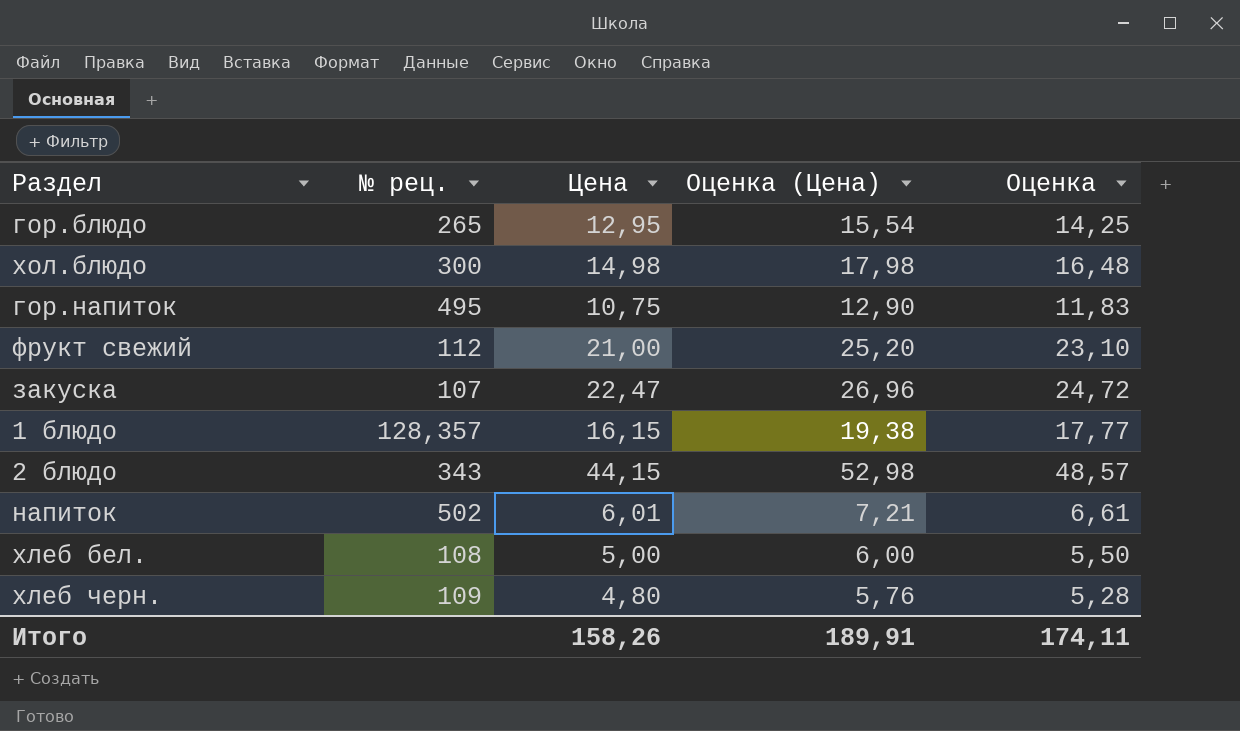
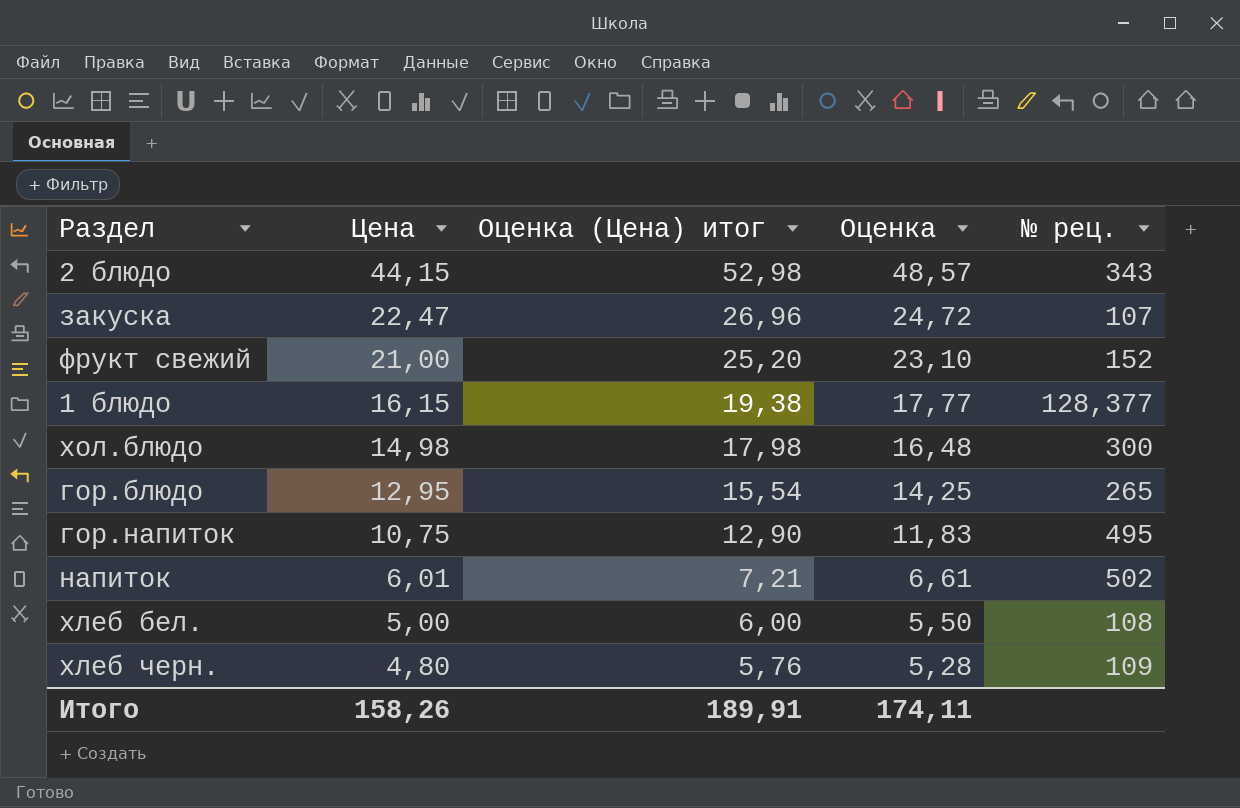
row order: none -> Цена descending
column name: Оценка (Цена) -> Оценка (Цена) итог
column № рец. | position: 2 -> 5
фрукт свежий | № рец.: 112 -> 152
1 блюдо | № рец.: 128,357 -> 128,377

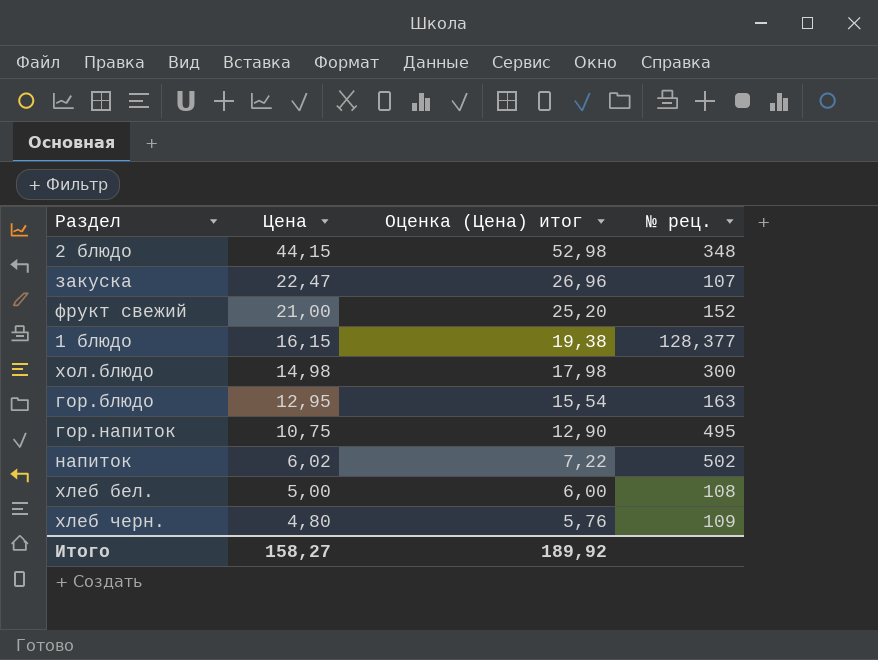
column Оценка | formula: [Цена] * 1,1 -> none
2 блюдо | № рец.: 343 -> 348
гор.блюдо | № рец.: 265 -> 163
напиток | Цена: 6,01 -> 6,02
напиток | Оценка (Цена) итог: 7,21 -> 7,22
Итого | Цена: 158,26 -> 158,27
Итого | Оценка (Цена) итог: 189,91 -> 189,92

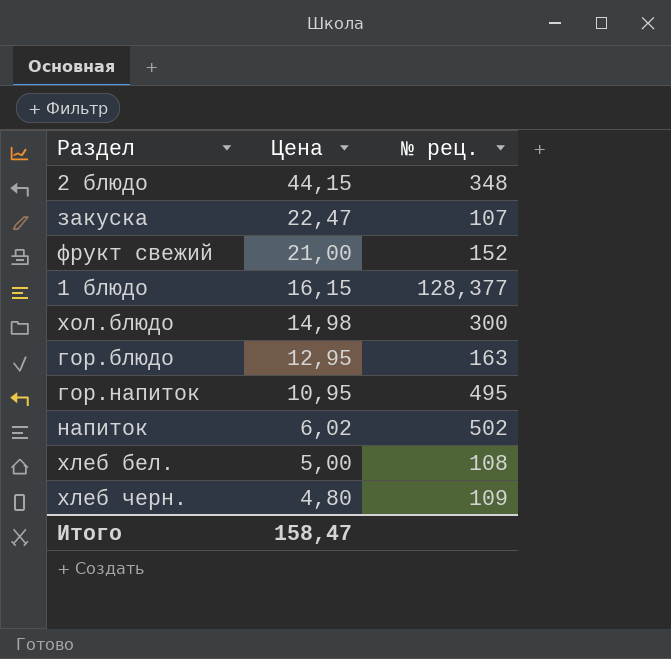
column Оценка (Цена) итог | formula: [Цена] * 1,2 -> none
гор.напиток | Цена: 10,75 -> 10,95
Итого | Цена: 158,27 -> 158,47

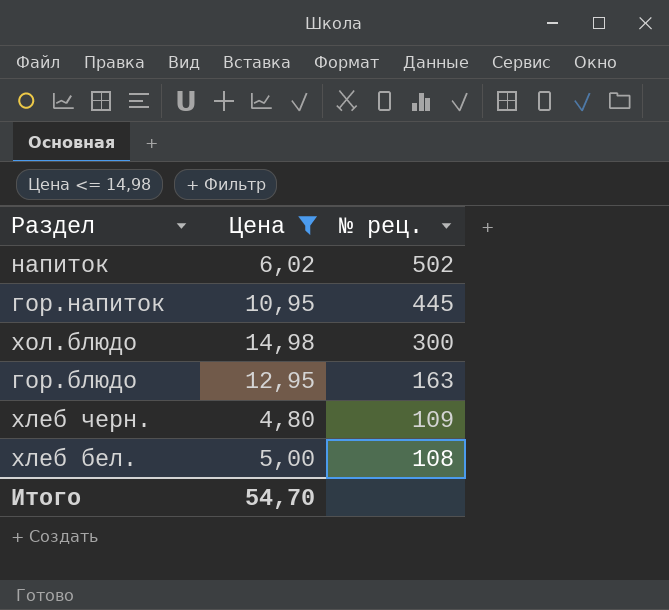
filter: none -> Цена <= 14,98
row order: Цена descending -> № рец. descending
гор.напиток | № рец.: 495 -> 445
Итого | Цена: 158,47 -> 54,70

